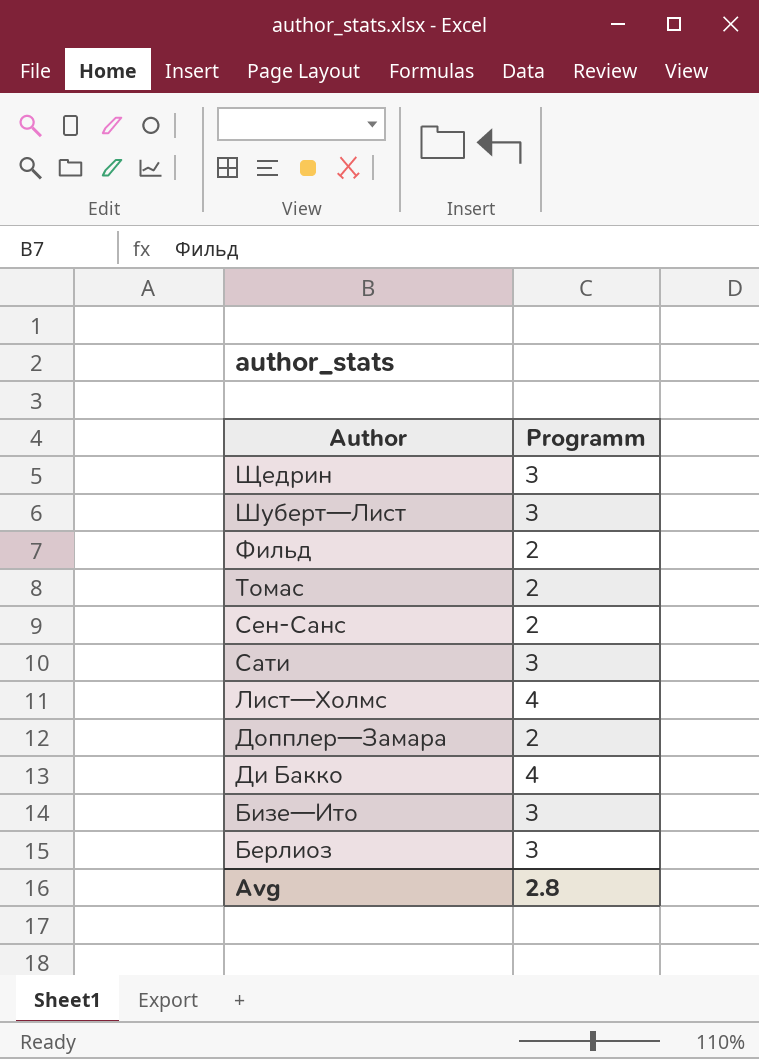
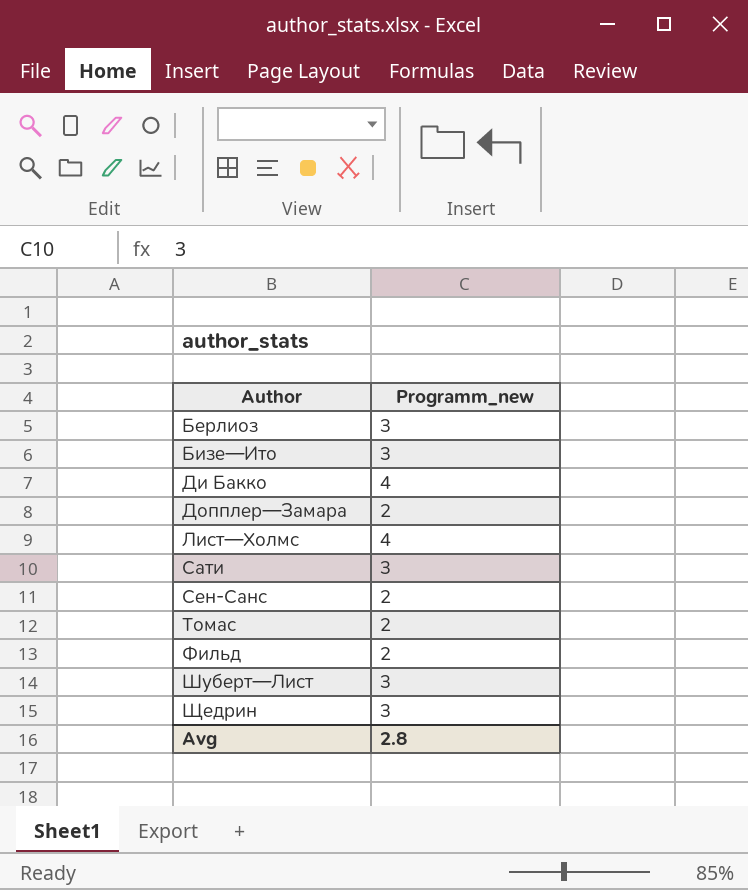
row order: Author descending -> Author ascending
column name: Programm -> Programm_new

